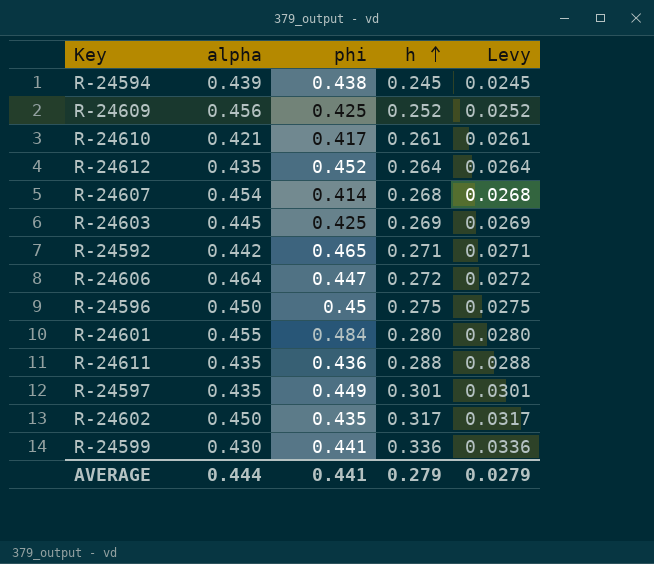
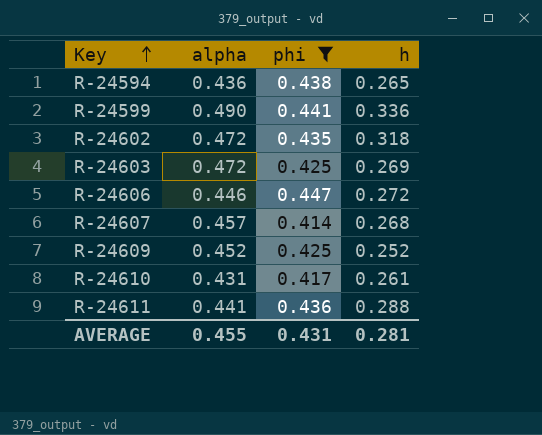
filter: none -> phi <= 0.447
row order: h ascending -> Key ascending
column Levy | formula: [h] * 0.1 -> none
R-24594 | alpha: 0.439 -> 0.436
R-24594 | h: 0.245 -> 0.265
R-24599 | alpha: 0.430 -> 0.490
R-24602 | alpha: 0.450 -> 0.472
R-24602 | h: 0.317 -> 0.318
R-24603 | alpha: 0.445 -> 0.472
R-24606 | alpha: 0.464 -> 0.446
R-24607 | alpha: 0.454 -> 0.457
R-24609 | alpha: 0.456 -> 0.452
R-24610 | alpha: 0.421 -> 0.431
R-24611 | alpha: 0.435 -> 0.441
AVERAGE | alpha: 0.444 -> 0.455
AVERAGE | phi: 0.441 -> 0.431
AVERAGE | h: 0.279 -> 0.281

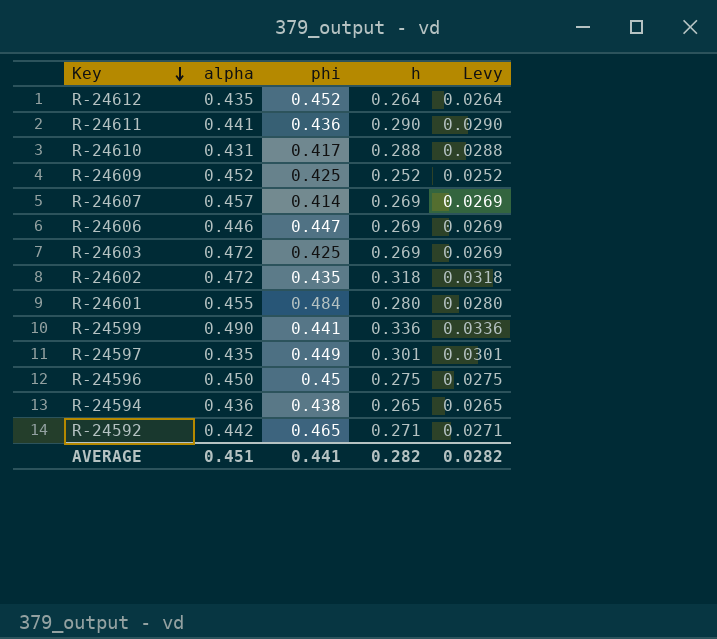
filter: phi <= 0.447 -> none
row order: Key ascending -> Key descending
column Levy | formula: none -> [h] * 0.1
R-24611 | h: 0.288 -> 0.290
R-24610 | h: 0.261 -> 0.288
R-24607 | h: 0.268 -> 0.269
R-24606 | h: 0.272 -> 0.269
AVERAGE | alpha: 0.455 -> 0.451
AVERAGE | phi: 0.431 -> 0.441
AVERAGE | h: 0.281 -> 0.282

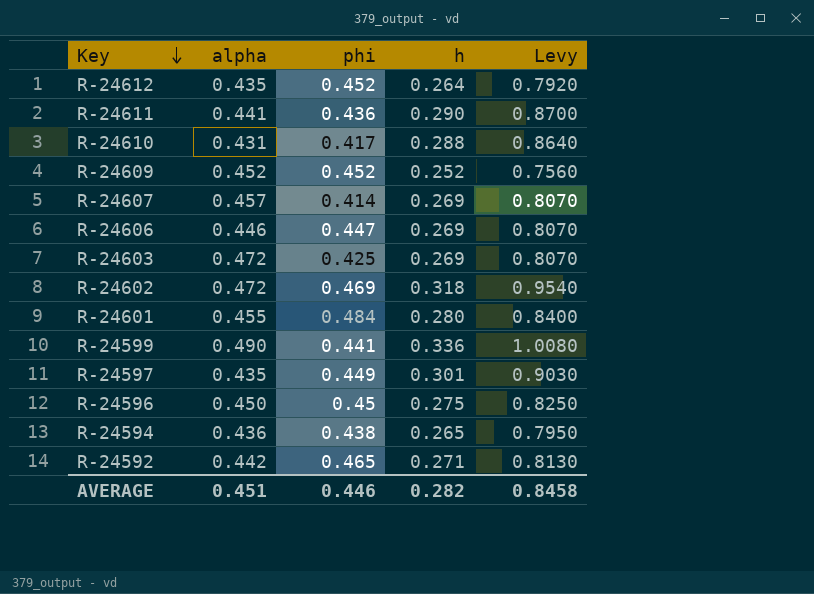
column Levy | formula: [h] * 0.1 -> [h] * 3
R-24609 | phi: 0.425 -> 0.452
R-24602 | phi: 0.435 -> 0.469
AVERAGE | phi: 0.441 -> 0.446
AVERAGE | Levy: 0.0282 -> 0.8458

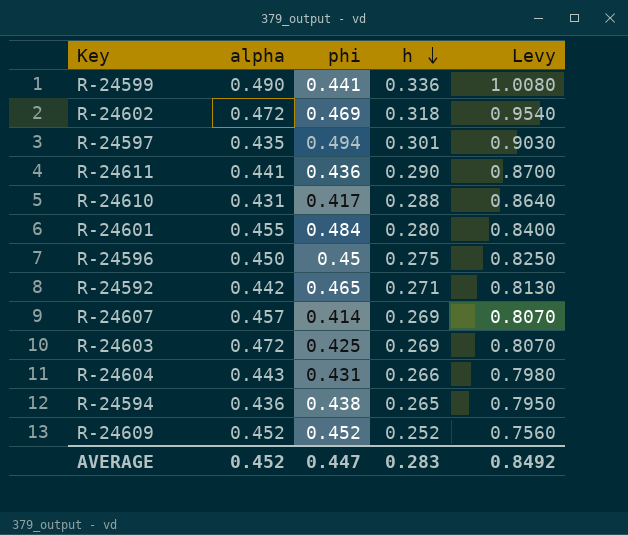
row order: Key descending -> h descending
row R-24612: 0.435 | 0.452 | 0.264 | 0.7920 -> none
row R-24606: 0.446 | 0.447 | 0.269 | 0.8070 -> none
R-24597 | phi: 0.449 -> 0.494
row R-24604: none -> 0.443 | 0.431 | 0.266 | 0.7980
AVERAGE | alpha: 0.451 -> 0.452
AVERAGE | phi: 0.446 -> 0.447
AVERAGE | h: 0.282 -> 0.283
AVERAGE | Levy: 0.8458 -> 0.8492

